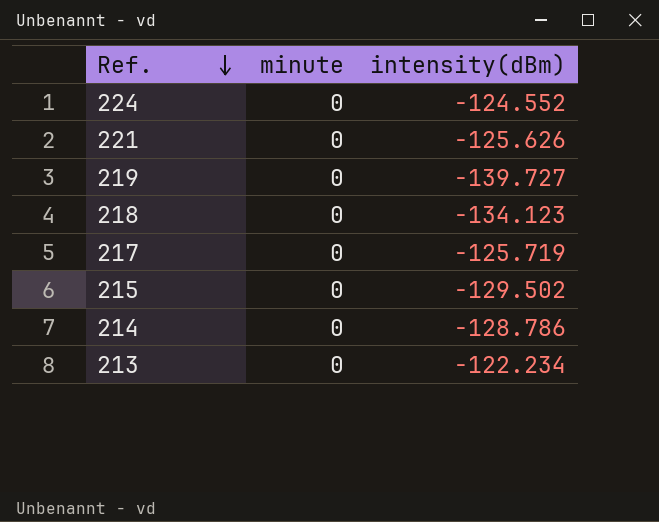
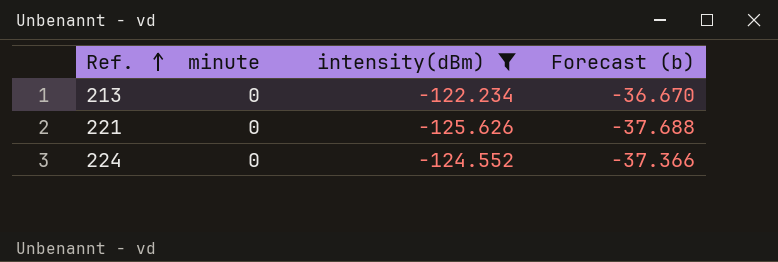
filter: none -> intensity(dBm) >= -125.626
row order: Ref. descending -> Ref. ascending
column Forecast (b) | formula: none -> [intensity(dBm)] * 0.3

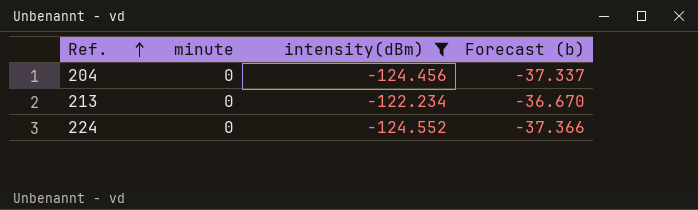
row 221: 0 | -125.626 | -37.688 -> none
row 204: none -> 0 | -124.456 | -37.337

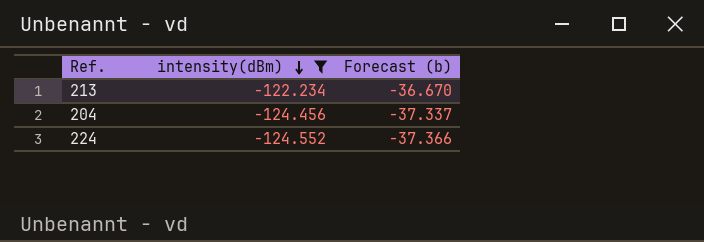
row order: Ref. ascending -> intensity(dBm) descending
column minute | position: 2 -> none

